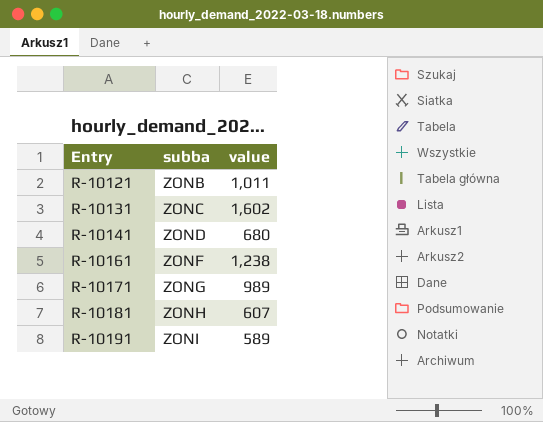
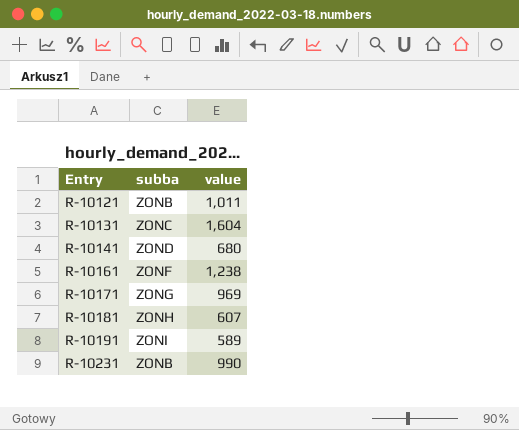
R-10131 | value: 1,602 -> 1,604
R-10171 | value: 989 -> 969
row R-10231: none -> ZONB | 990

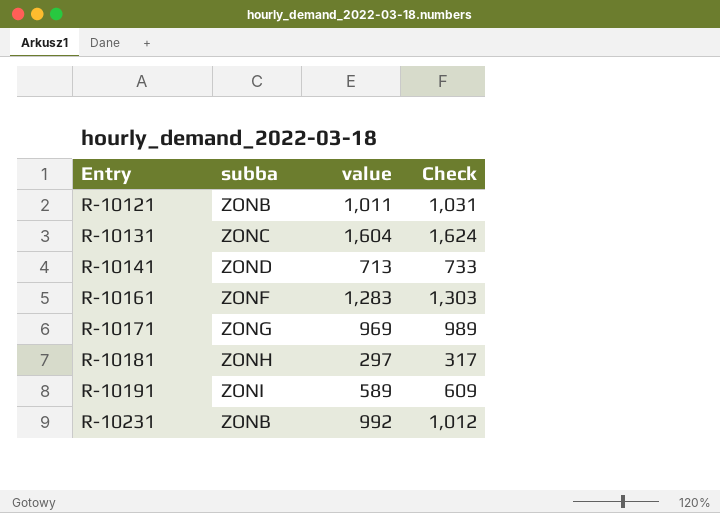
column Check | formula: none -> [value] + 20
R-10141 | value: 680 -> 713
R-10161 | value: 1,238 -> 1,283
R-10181 | value: 607 -> 297
R-10231 | value: 990 -> 992

